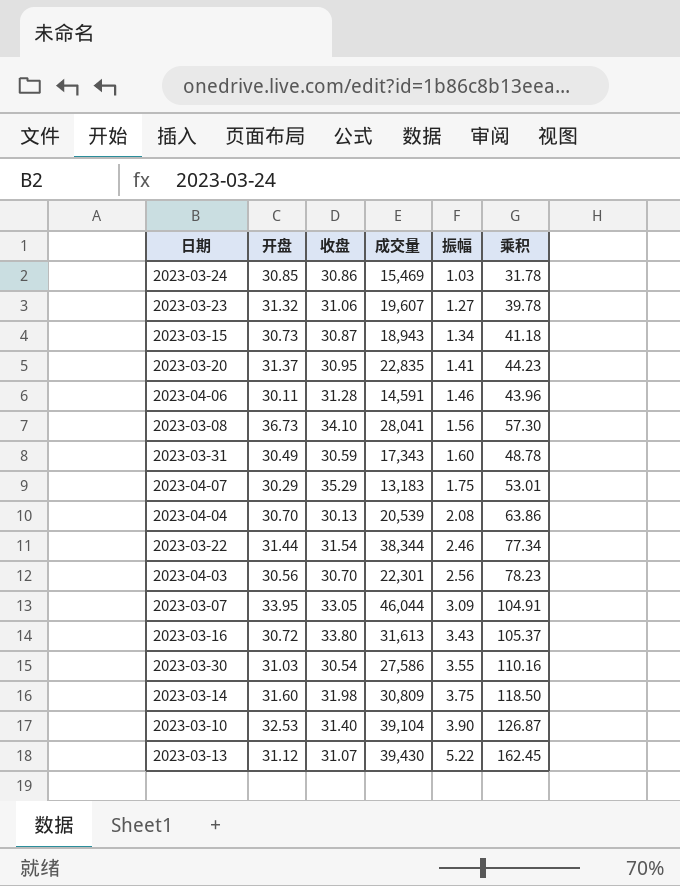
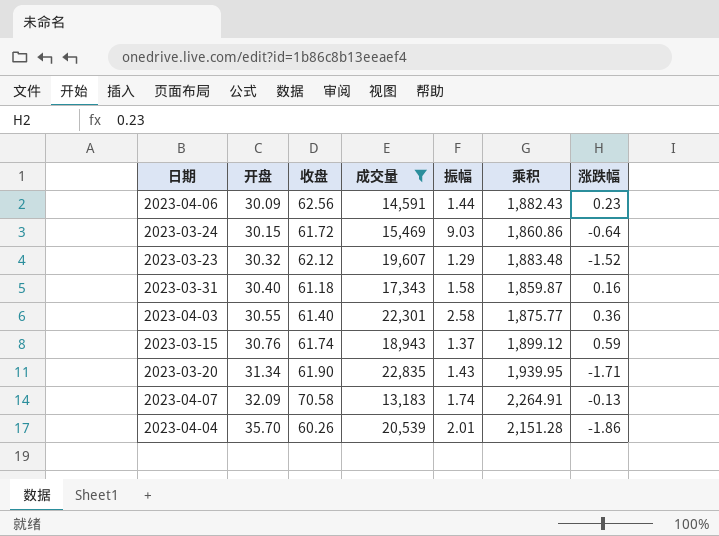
filter: none -> 成交量 <= 22,835
row order: 振幅 ascending -> 开盘 ascending
column 乘积 | formula: [开盘] * [振幅] -> [开盘] * [收盘]
column 涨跌幅 | position: none -> 7
2023-04-06 | 开盘: 30.11 -> 30.09
2023-04-06 | 收盘: 31.28 -> 62.56
2023-04-06 | 振幅: 1.46 -> 1.44
2023-03-24 | 开盘: 30.85 -> 30.15
2023-03-24 | 收盘: 30.86 -> 61.72
2023-03-24 | 振幅: 1.03 -> 9.03
2023-03-23 | 开盘: 31.32 -> 30.32
2023-03-23 | 收盘: 31.06 -> 62.12
2023-03-23 | 振幅: 1.27 -> 1.29
2023-03-31 | 开盘: 30.49 -> 30.40
2023-03-31 | 收盘: 30.59 -> 61.18
2023-03-31 | 振幅: 1.60 -> 1.58
2023-04-03 | 开盘: 30.56 -> 30.55
2023-04-03 | 收盘: 30.70 -> 61.40
2023-04-03 | 振幅: 2.56 -> 2.58
2023-03-15 | 开盘: 30.73 -> 30.76
2023-03-15 | 收盘: 30.87 -> 61.74
2023-03-15 | 振幅: 1.34 -> 1.37
2023-03-20 | 开盘: 31.37 -> 31.34
2023-03-20 | 收盘: 30.95 -> 61.90
2023-03-20 | 振幅: 1.41 -> 1.43
2023-04-07 | 开盘: 30.29 -> 32.09
2023-04-07 | 收盘: 35.29 -> 70.58
2023-04-07 | 振幅: 1.75 -> 1.74
2023-04-04 | 开盘: 30.70 -> 35.70
2023-04-04 | 收盘: 30.13 -> 60.26
2023-04-04 | 振幅: 2.08 -> 2.01

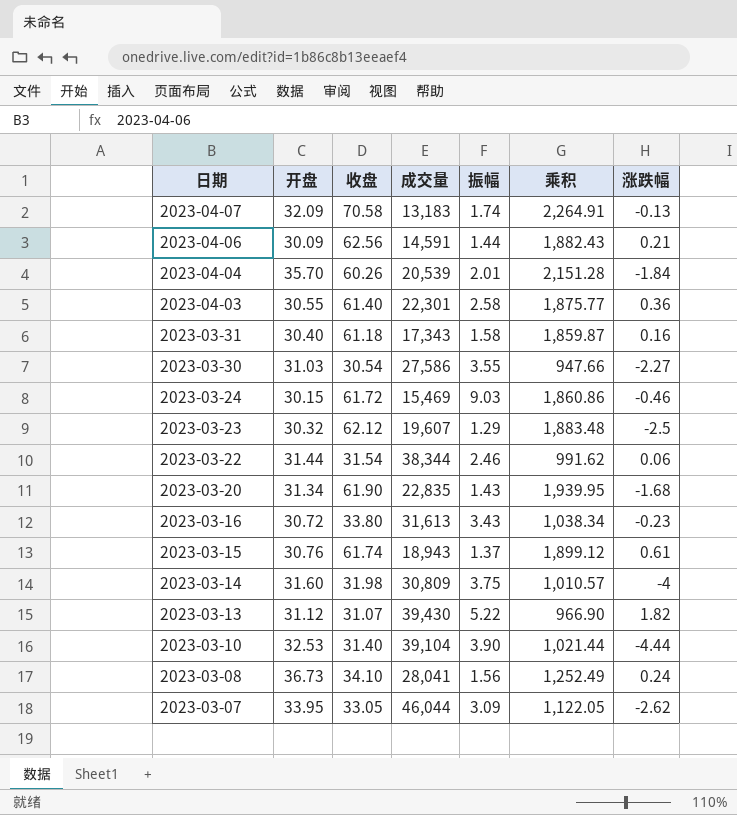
filter: 成交量 <= 22,835 -> none
row order: 开盘 ascending -> 日期 descending
2023-04-06 | 涨跌幅: 0.23 -> 0.21
2023-04-04 | 涨跌幅: -1.86 -> -1.84
2023-03-24 | 涨跌幅: -0.64 -> -0.46
2023-03-23 | 涨跌幅: -1.52 -> -2.5
2023-03-20 | 涨跌幅: -1.71 -> -1.68
2023-03-15 | 涨跌幅: 0.59 -> 0.61

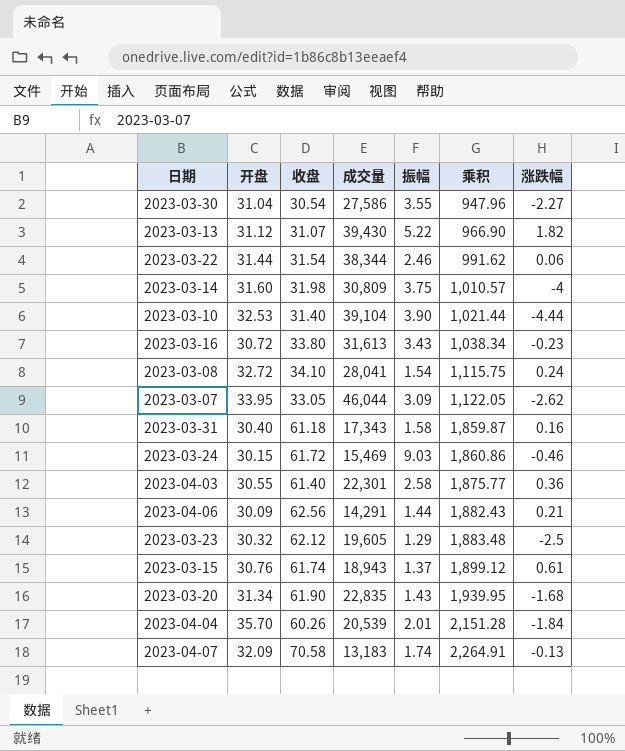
row order: 日期 descending -> 乘积 ascending
2023-03-30 | 开盘: 31.03 -> 31.04
2023-03-30 | 乘积: 947.66 -> 947.96
2023-03-08 | 开盘: 36.73 -> 32.72
2023-03-08 | 振幅: 1.56 -> 1.54
2023-03-08 | 乘积: 1,252.49 -> 1,115.75
2023-04-06 | 成交量: 14,591 -> 14,291
2023-03-23 | 成交量: 19,607 -> 19,605

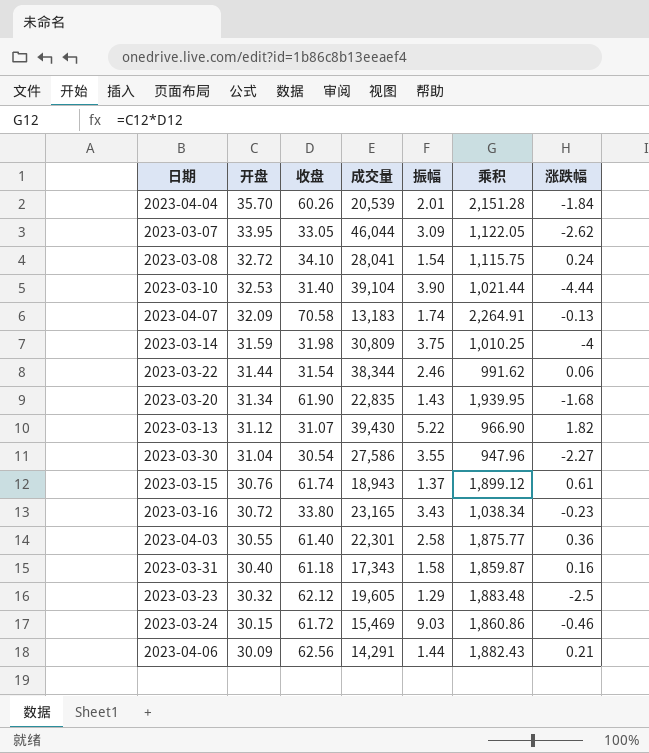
row order: 乘积 ascending -> 开盘 descending
2023-03-14 | 开盘: 31.60 -> 31.59
2023-03-14 | 乘积: 1,010.57 -> 1,010.25
2023-03-16 | 成交量: 31,613 -> 23,165

